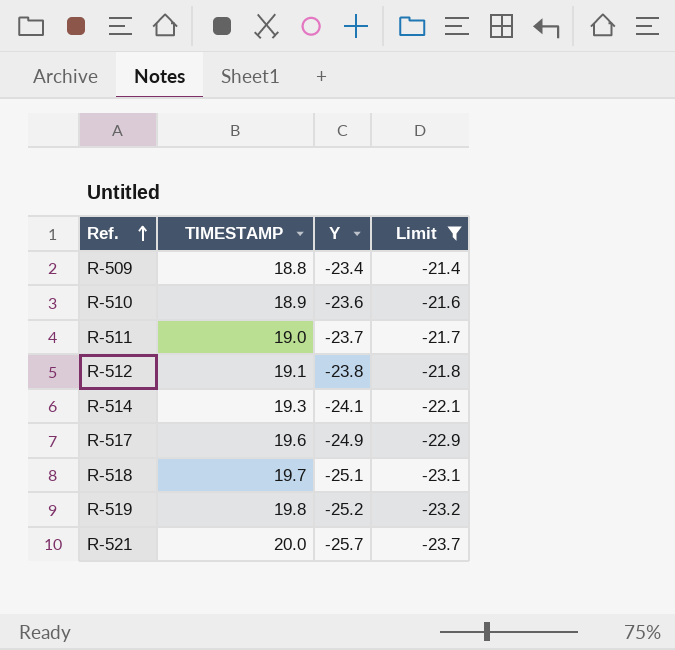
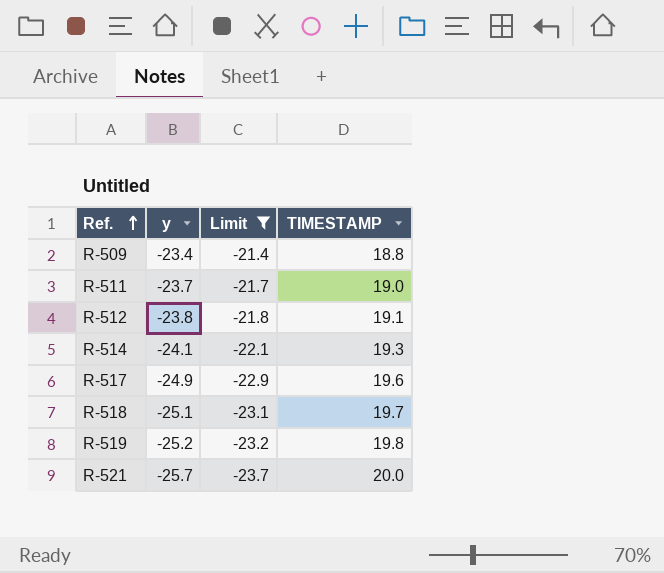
column name: Y -> y
column TIMESTAMP | position: 2 -> 4
row R-510: 18.9 | -23.6 | -21.6 -> none

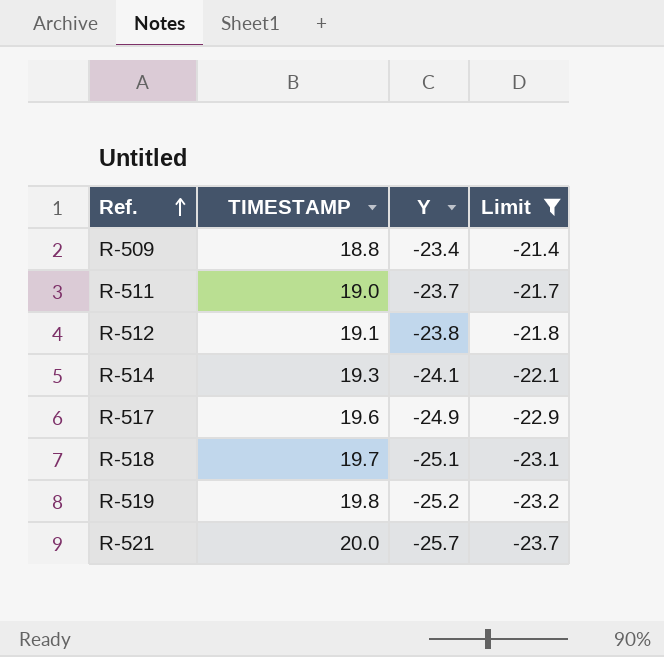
column TIMESTAMP | position: 4 -> 2
column name: y -> Y

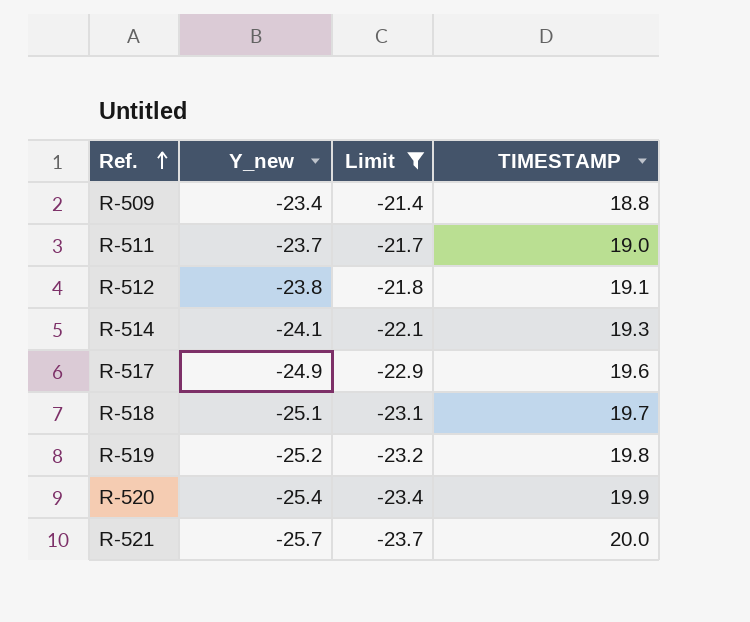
column name: Y -> Y_new
column TIMESTAMP | position: 2 -> 4
row R-520: none -> -25.4 | -23.4 | 19.9

